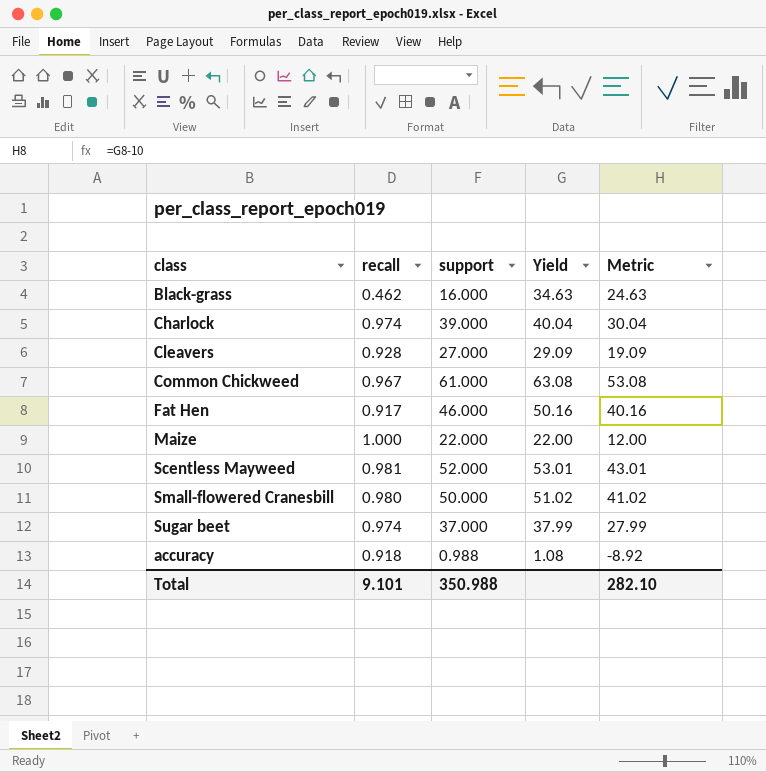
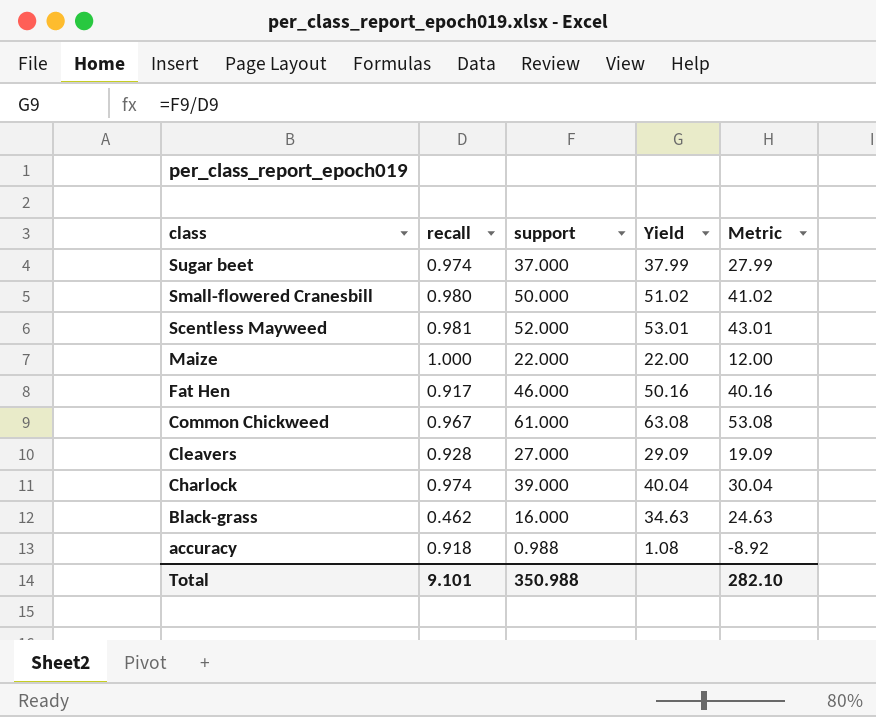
row order: none -> class descending

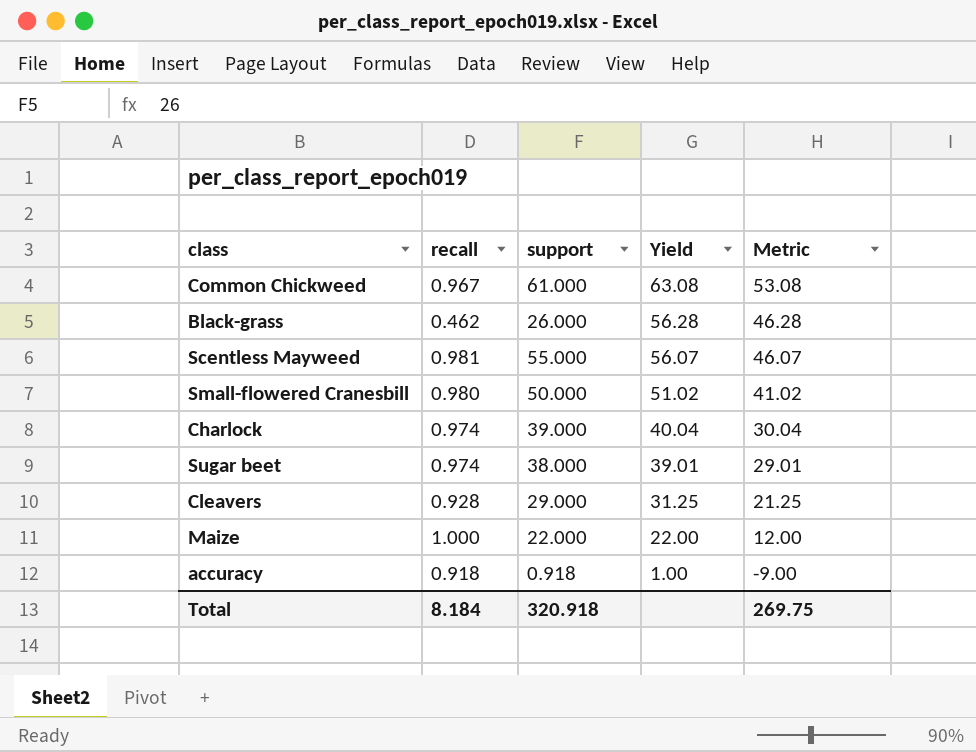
row order: class descending -> Yield descending
row Fat Hen: 0.917 | 46.000 | 50.16 | 40.16 -> none
Black-grass | support: 16.000 -> 26.000
Black-grass | Yield: 34.63 -> 56.28
Black-grass | Metric: 24.63 -> 46.28
Scentless Mayweed | support: 52.000 -> 55.000
Scentless Mayweed | Yield: 53.01 -> 56.07
Scentless Mayweed | Metric: 43.01 -> 46.07
Sugar beet | support: 37.000 -> 38.000
Sugar beet | Yield: 37.99 -> 39.01
Sugar beet | Metric: 27.99 -> 29.01
Cleavers | support: 27.000 -> 29.000
Cleavers | Yield: 29.09 -> 31.25
Cleavers | Metric: 19.09 -> 21.25
accuracy | support: 0.988 -> 0.918
accuracy | Yield: 1.08 -> 1.00
accuracy | Metric: -8.92 -> -9.00
Total | recall: 9.101 -> 8.184
Total | support: 350.988 -> 320.918
Total | Metric: 282.10 -> 269.75

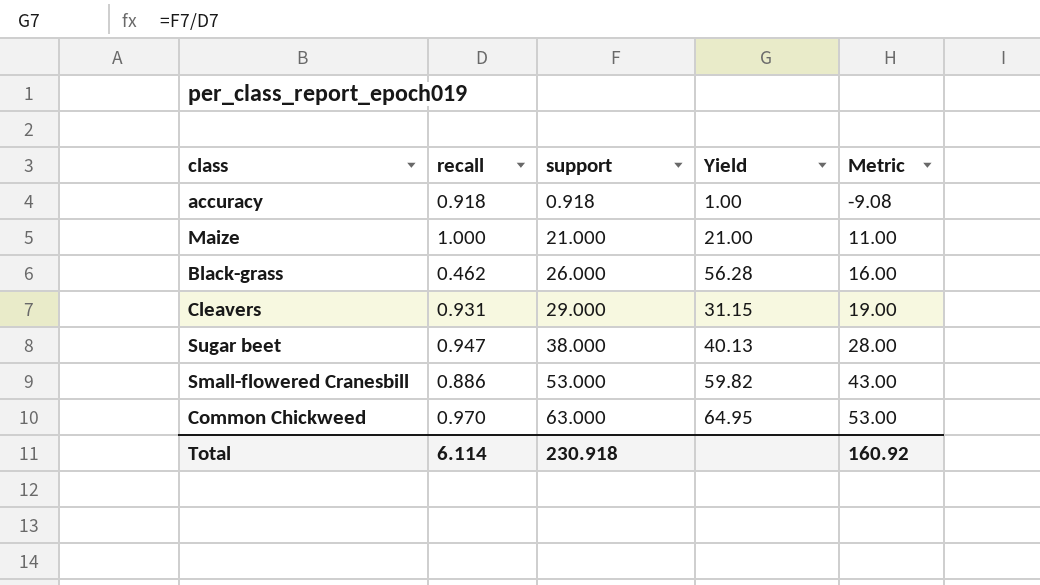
row order: Yield descending -> support ascending
column Metric | formula: [Yield] - 10 -> [support] - 10
row Scentless Mayweed: 0.981 | 55.000 | 56.07 | 46.07 -> none
row Charlock: 0.974 | 39.000 | 40.04 | 30.04 -> none
Maize | support: 22.000 -> 21.000
Maize | Yield: 22.00 -> 21.00
Cleavers | recall: 0.928 -> 0.931
Cleavers | Yield: 31.25 -> 31.15
Sugar beet | recall: 0.974 -> 0.947
Sugar beet | Yield: 39.01 -> 40.13
Small-flowered Cranesbill | recall: 0.980 -> 0.886
Small-flowered Cranesbill | support: 50.000 -> 53.000
Small-flowered Cranesbill | Yield: 51.02 -> 59.82
Common Chickweed | recall: 0.967 -> 0.970
Common Chickweed | support: 61.000 -> 63.000
Common Chickweed | Yield: 63.08 -> 64.95
Total | recall: 8.184 -> 6.114
Total | support: 320.918 -> 230.918
Total | Metric: 269.75 -> 160.92

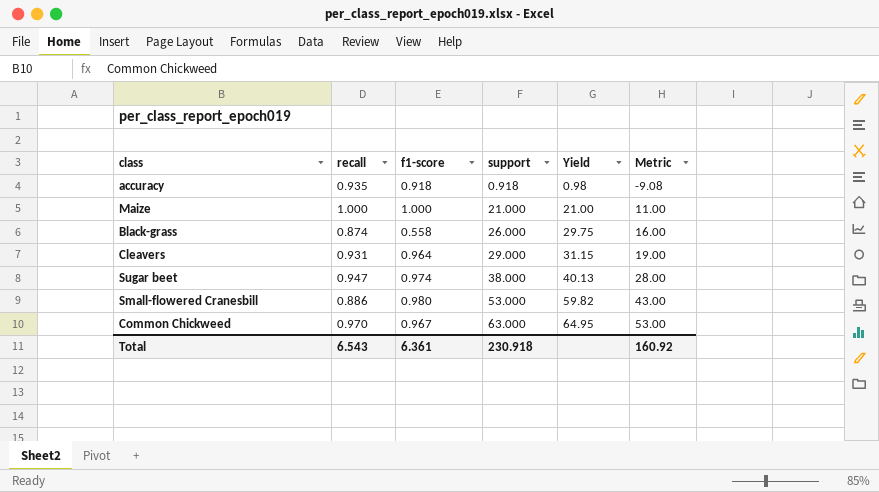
column f1-score | position: none -> 3
accuracy | recall: 0.918 -> 0.935
accuracy | Yield: 1.00 -> 0.98
Black-grass | recall: 0.462 -> 0.874
Black-grass | Yield: 56.28 -> 29.75
Total | recall: 6.114 -> 6.543

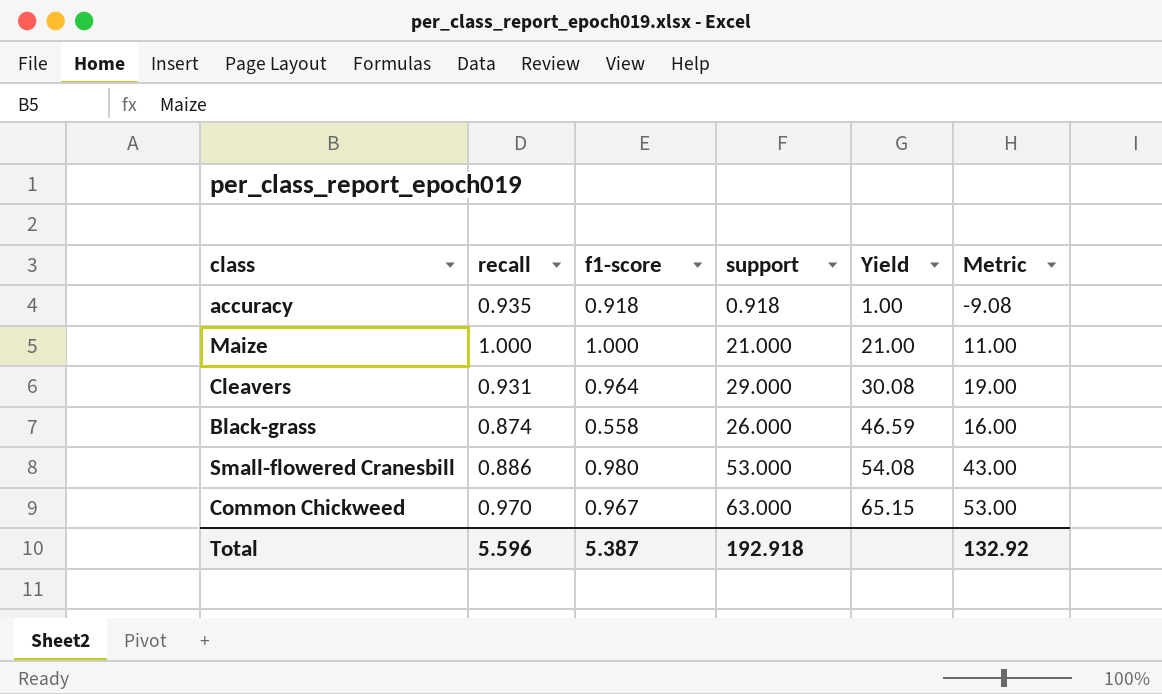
row order: support ascending -> Yield ascending
column Yield | formula: [support] / [recall] -> [support] / [f1-score]
row Sugar beet: 0.947 | 0.974 | 38.000 | 40.13 | 28.00 -> none
Total | recall: 6.543 -> 5.596
Total | f1-score: 6.361 -> 5.387
Total | support: 230.918 -> 192.918
Total | Metric: 160.92 -> 132.92

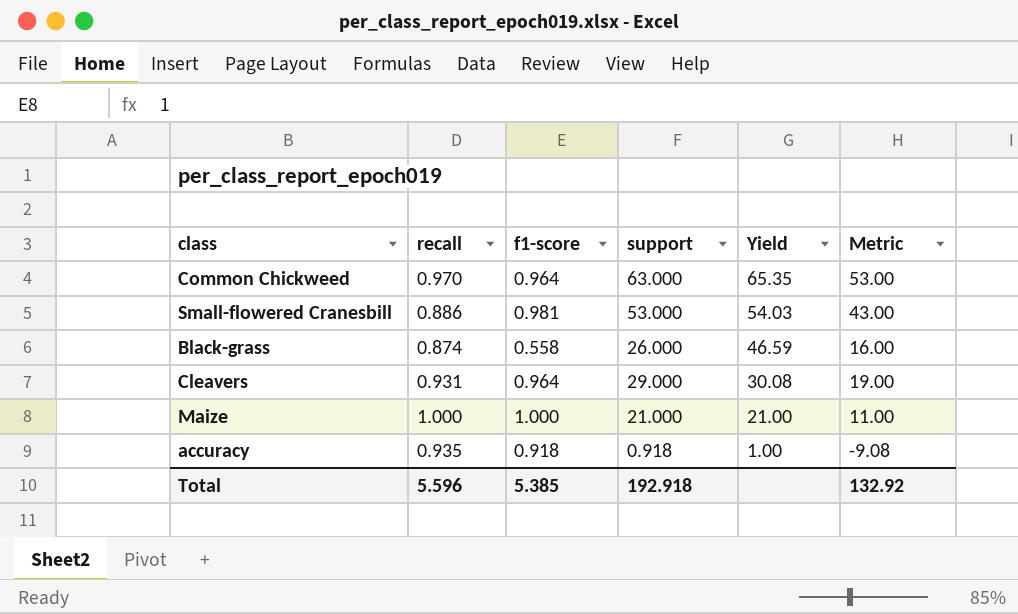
row order: Yield ascending -> Yield descending
Common Chickweed | f1-score: 0.967 -> 0.964
Common Chickweed | Yield: 65.15 -> 65.35
Small-flowered Cranesbill | f1-score: 0.980 -> 0.981
Small-flowered Cranesbill | Yield: 54.08 -> 54.03
Total | f1-score: 5.387 -> 5.385

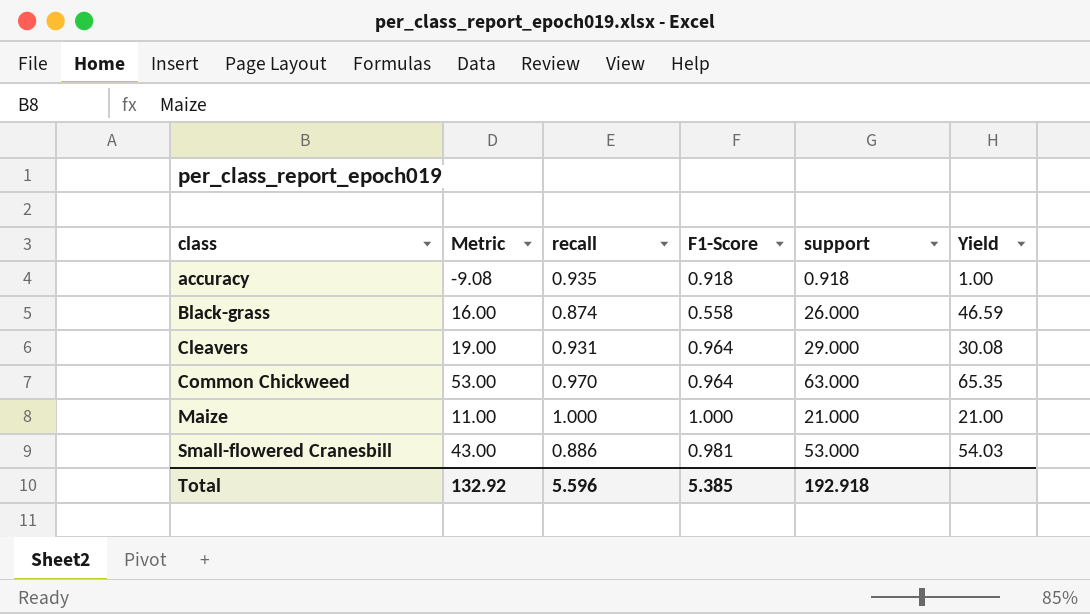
row order: Yield descending -> class ascending
column Metric | position: 6 -> 2
column name: f1-score -> F1-Score

